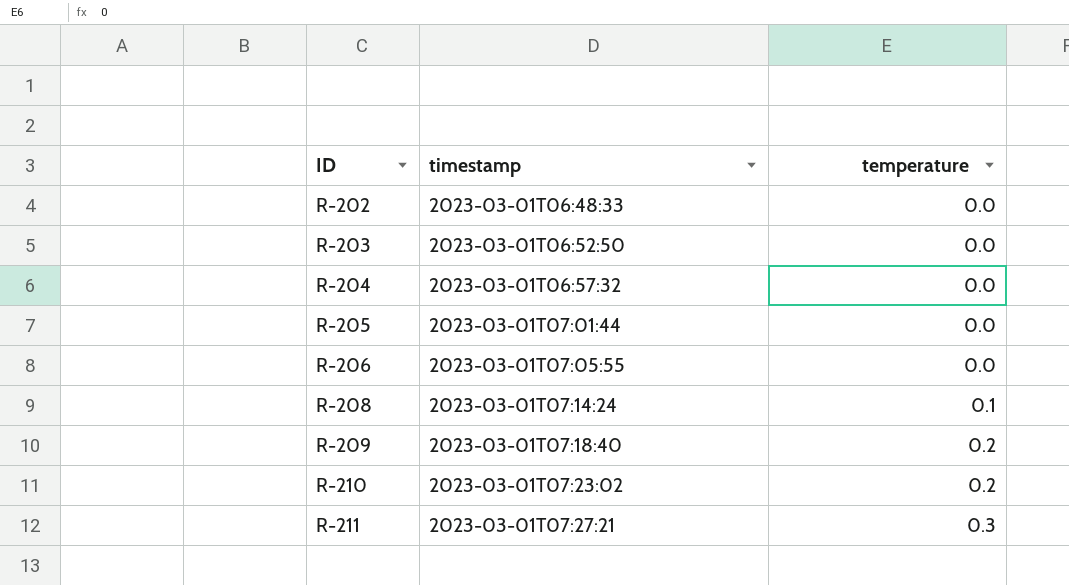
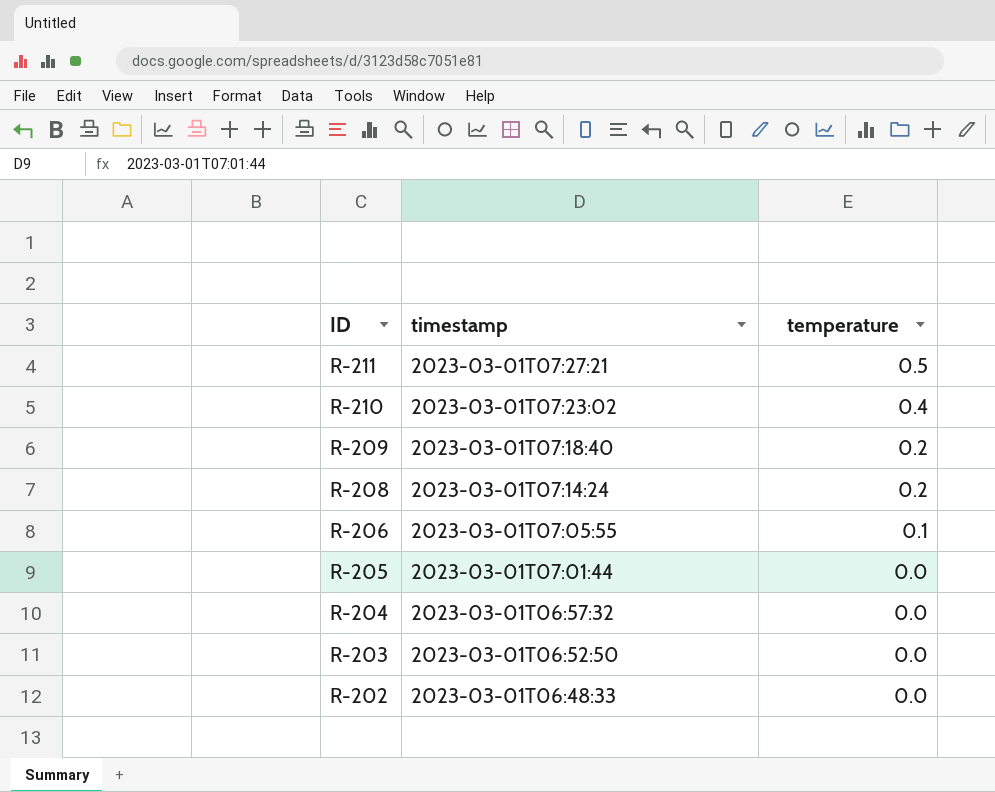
row order: ID ascending -> ID descending
R-211 | temperature: 0.3 -> 0.5
R-210 | temperature: 0.2 -> 0.4
R-208 | temperature: 0.1 -> 0.2
R-206 | temperature: 0.0 -> 0.1

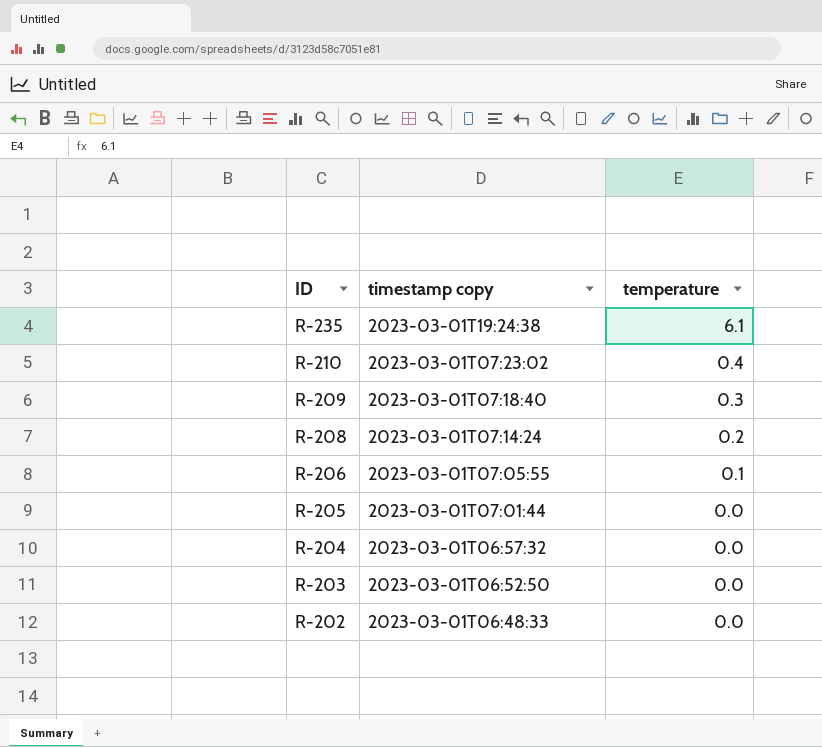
column name: timestamp -> timestamp copy
row R-211: 2023-03-01T07:27:21 | 0.5 -> none
row R-235: none -> 2023-03-01T19:24:38 | 6.1
R-209 | temperature: 0.2 -> 0.3

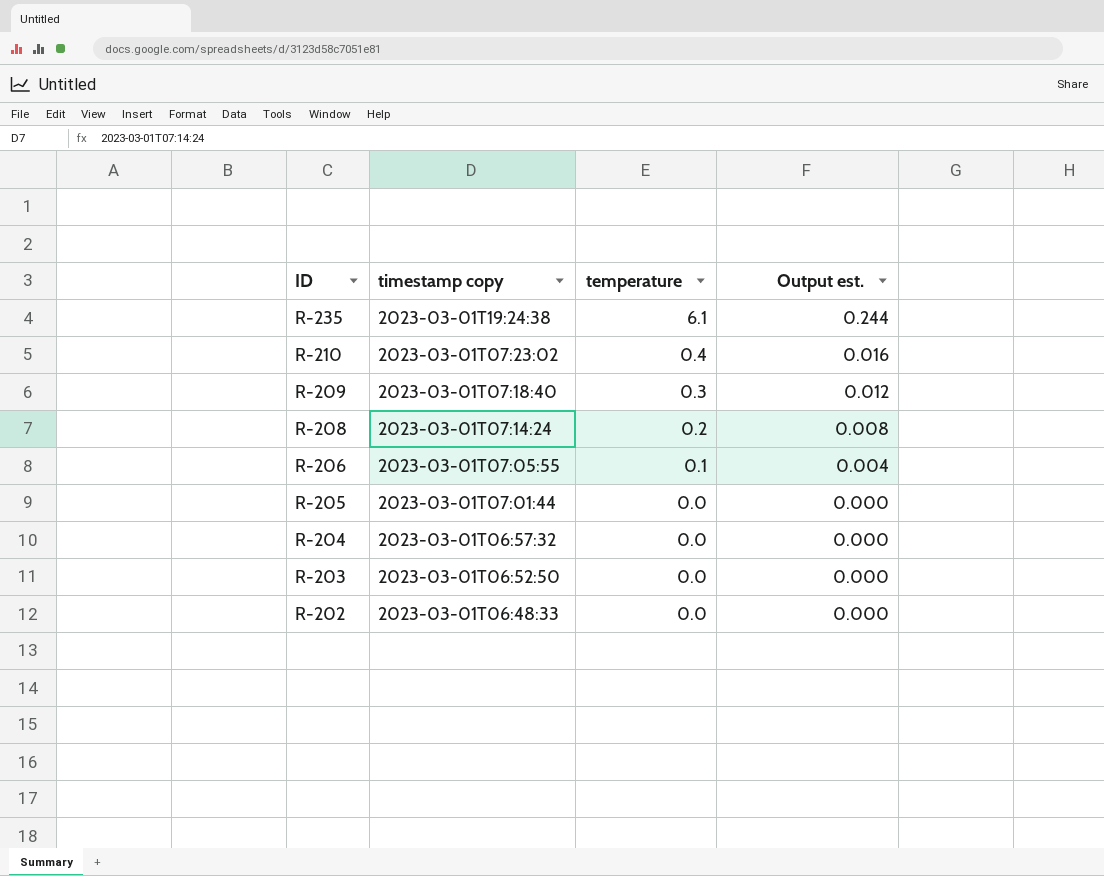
column Output est. | formula: none -> [temperature] * 0.04

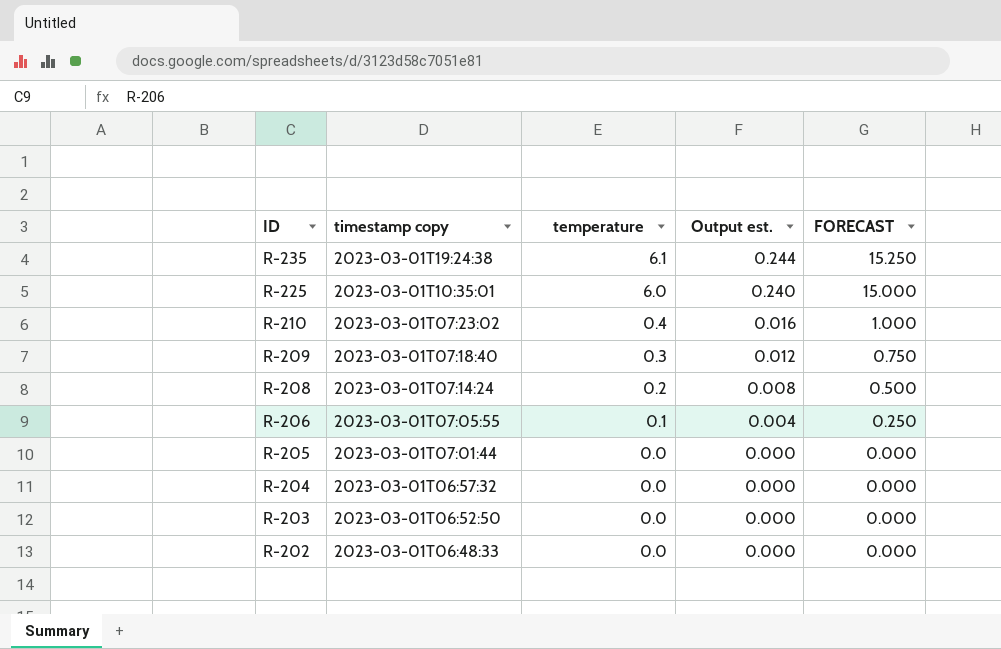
column FORECAST | formula: none -> [temperature] * 2.5
row R-225: none -> 2023-03-01T10:35:01 | 6.0 | 0.240 | 15.000

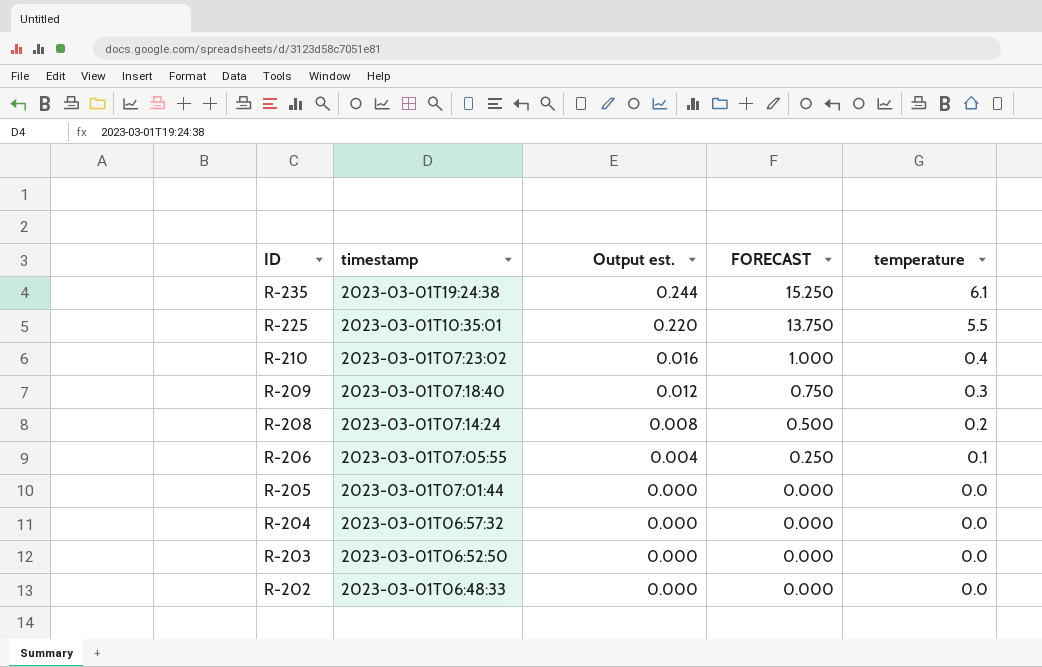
column name: timestamp copy -> timestamp
column temperature | position: 3 -> 5
R-225 | Output est.: 0.240 -> 0.220
R-225 | FORECAST: 15.000 -> 13.750
R-225 | temperature: 6.0 -> 5.5

